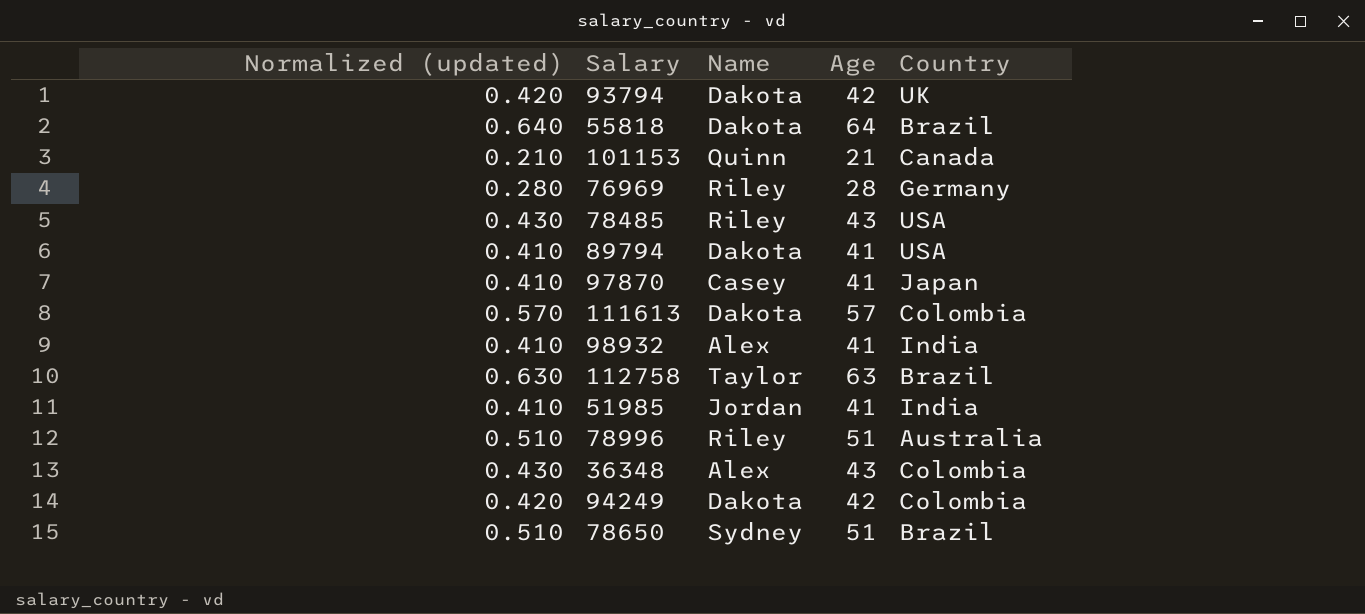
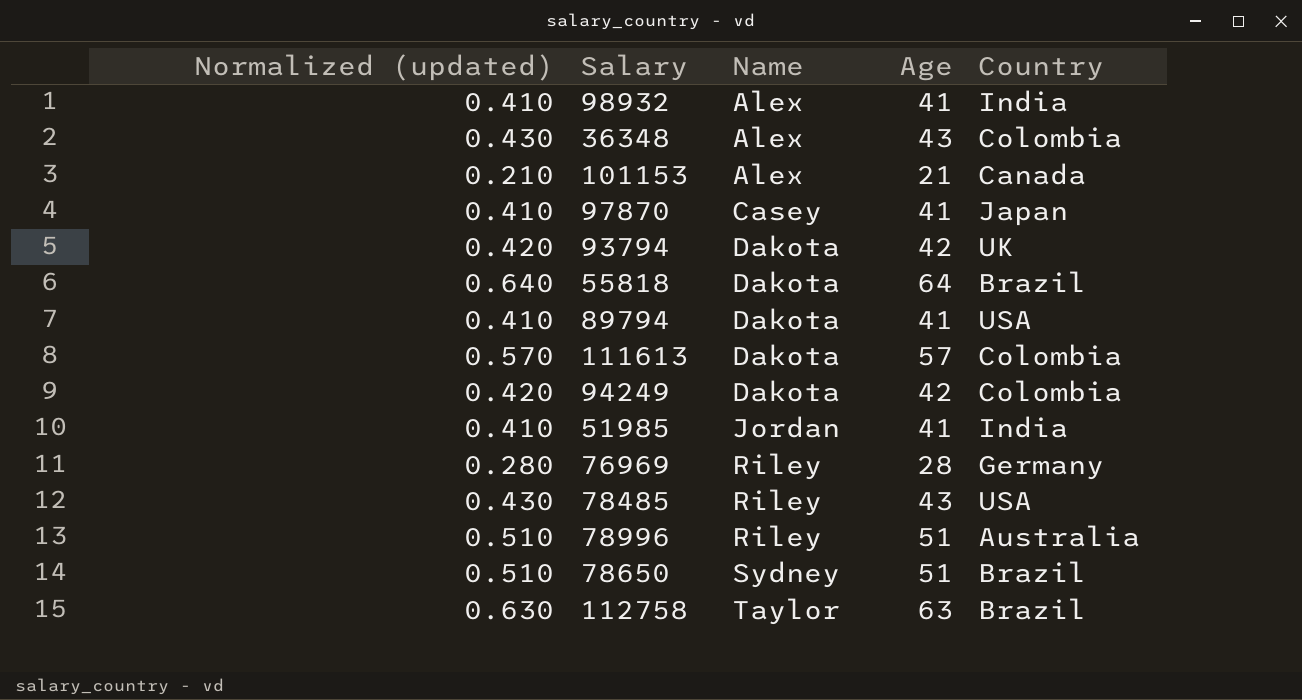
row order: none -> Name ascending
101153 | Name: Quinn -> Alex

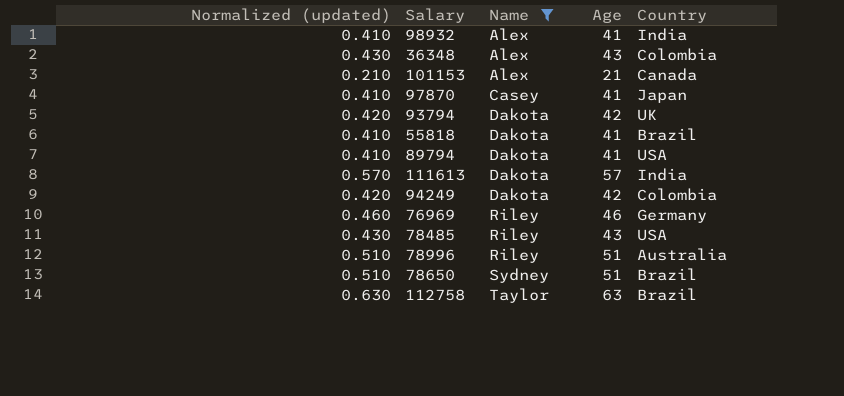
filter: none -> Name != Jordan
55818 | Normalized (updated): 0.640 -> 0.410
55818 | Age: 64 -> 41
111613 | Country: Colombia -> India
76969 | Normalized (updated): 0.280 -> 0.460
76969 | Age: 28 -> 46

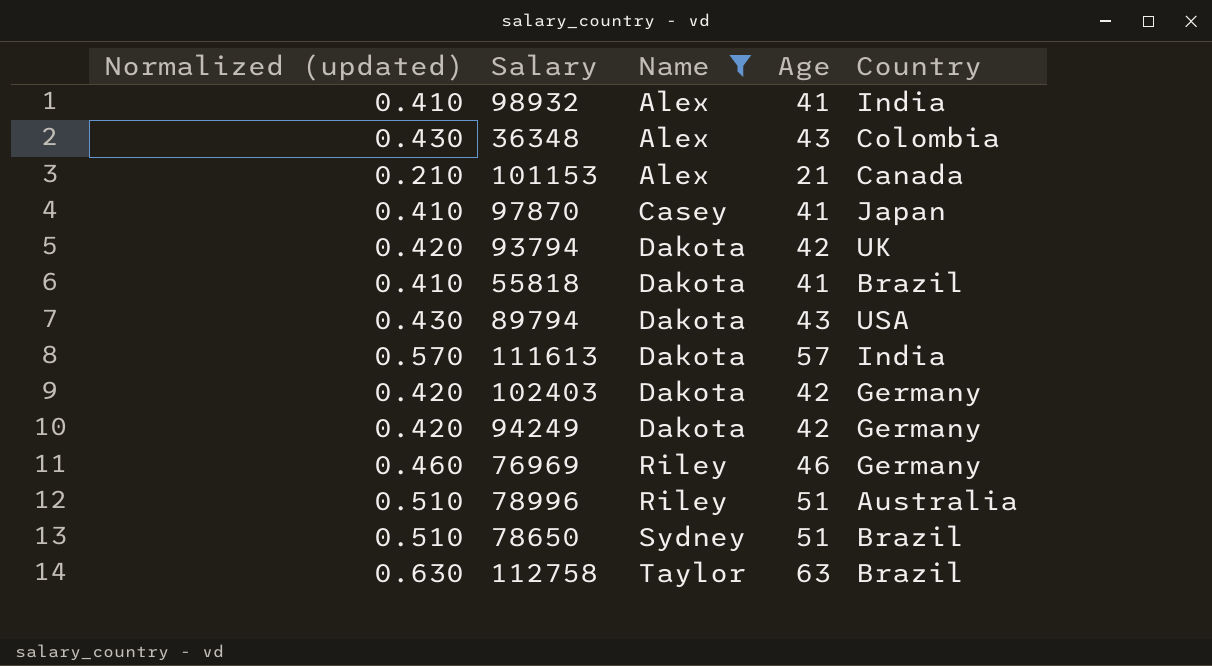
row 78485: 0.430 | Riley | 43 | USA -> none
89794 | Normalized (updated): 0.410 -> 0.430
89794 | Age: 41 -> 43
row 102403: none -> 0.420 | Dakota | 42 | Germany
94249 | Country: Colombia -> Germany

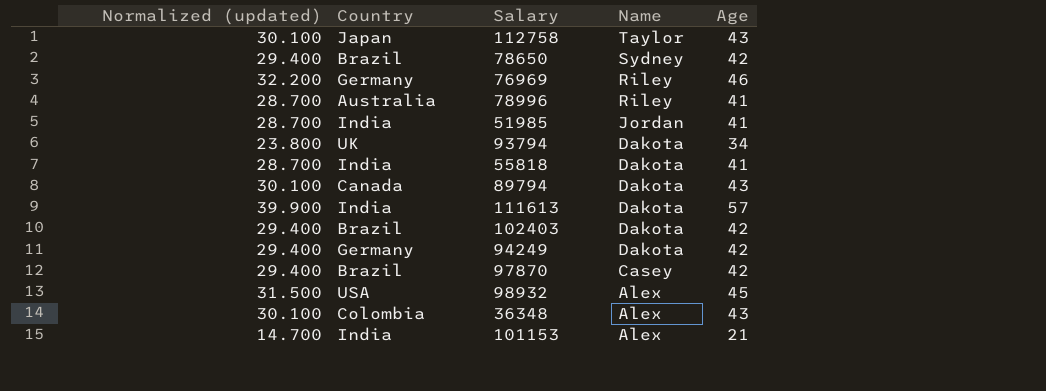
filter: Name != Jordan -> none
row order: Name ascending -> Name descending
column Normalized (updated) | formula: [Age] * 0.01 -> [Age] * 0.7
column Country | position: 5 -> 2
112758 | Country: Brazil -> Japan
112758 | Age: 63 -> 43
78650 | Age: 51 -> 42
78996 | Age: 51 -> 41
93794 | Age: 42 -> 34
55818 | Country: Brazil -> India
89794 | Country: USA -> Canada
102403 | Country: Germany -> Brazil
97870 | Country: Japan -> Brazil
97870 | Age: 41 -> 42
98932 | Country: India -> USA
98932 | Age: 41 -> 45
101153 | Country: Canada -> India

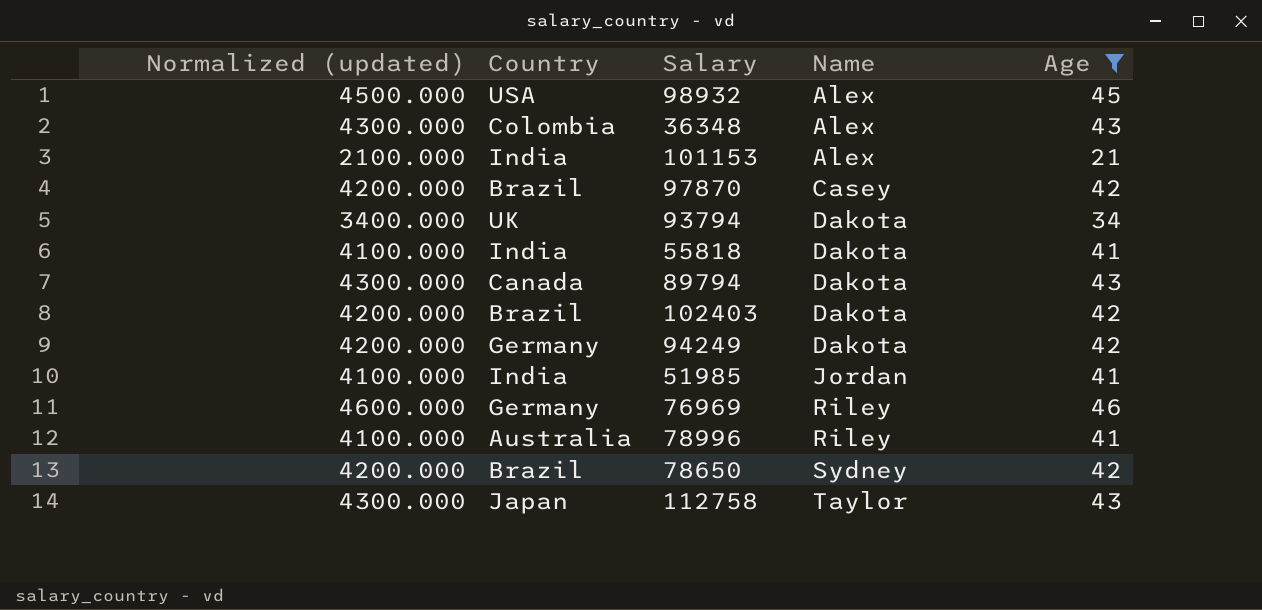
filter: none -> Age != 57
row order: Name descending -> Name ascending
column Normalized (updated) | formula: [Age] * 0.7 -> [Age] * 100

